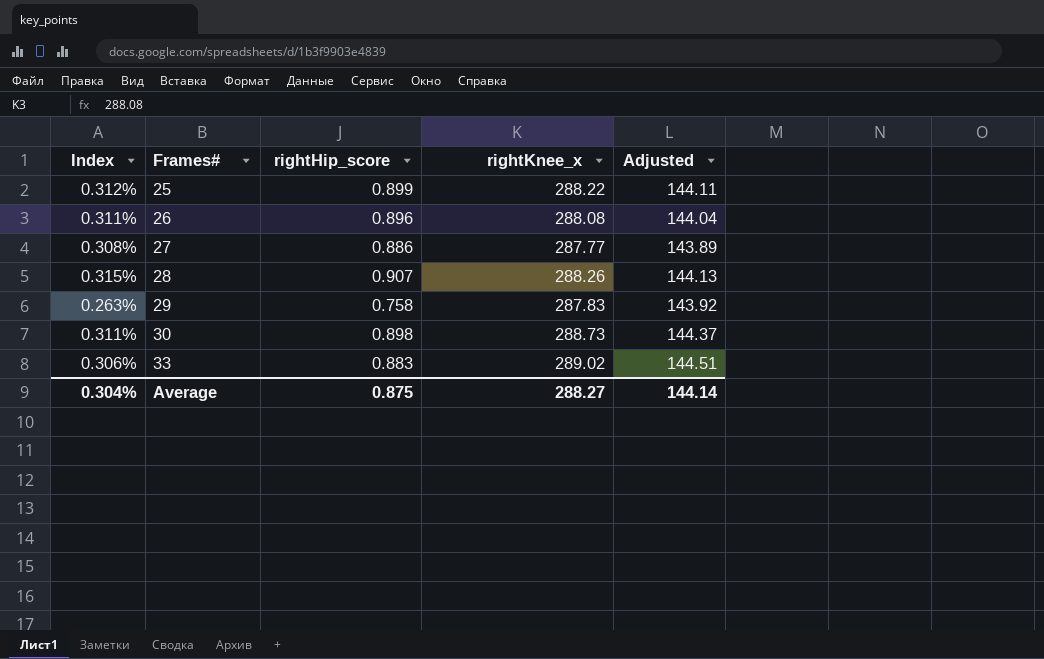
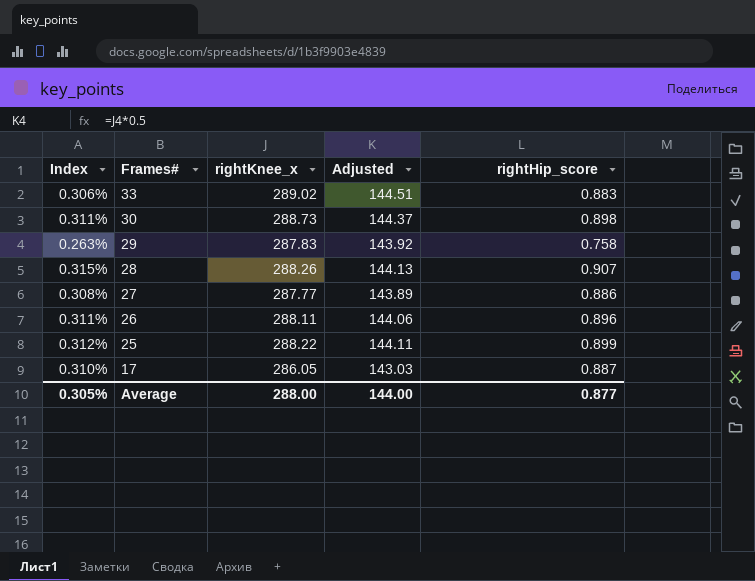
row order: Frames# ascending -> Frames# descending
column rightHip_score | position: 3 -> 5
26 | rightKnee_x: 288.08 -> 288.11
26 | Adjusted: 144.04 -> 144.06
row 17: none -> 0.310% | 286.05 | 143.03 | 0.887
Average | Index: 0.304% -> 0.305%
Average | rightKnee_x: 288.27 -> 288.00
Average | Adjusted: 144.14 -> 144.00
Average | rightHip_score: 0.875 -> 0.877

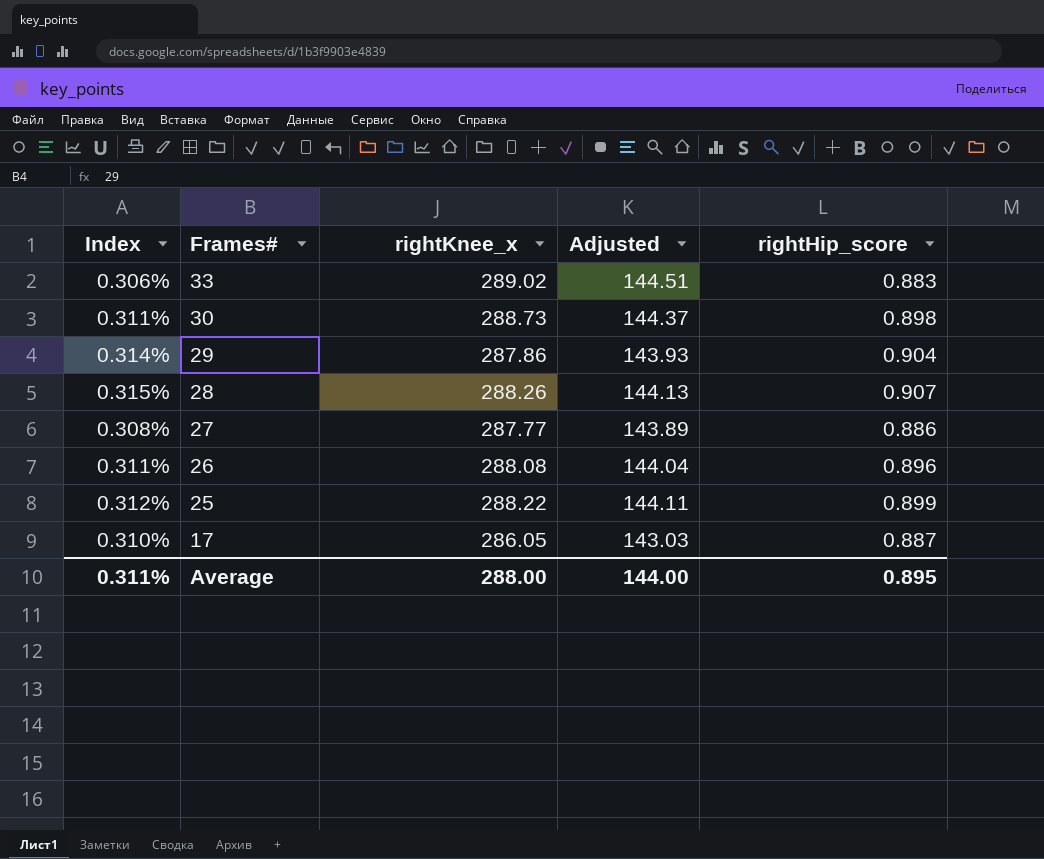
29 | Index: 0.263% -> 0.314%
29 | rightKnee_x: 287.83 -> 287.86
29 | Adjusted: 143.92 -> 143.93
29 | rightHip_score: 0.758 -> 0.904
26 | rightKnee_x: 288.11 -> 288.08
26 | Adjusted: 144.06 -> 144.04
Average | Index: 0.305% -> 0.311%
Average | rightHip_score: 0.877 -> 0.895

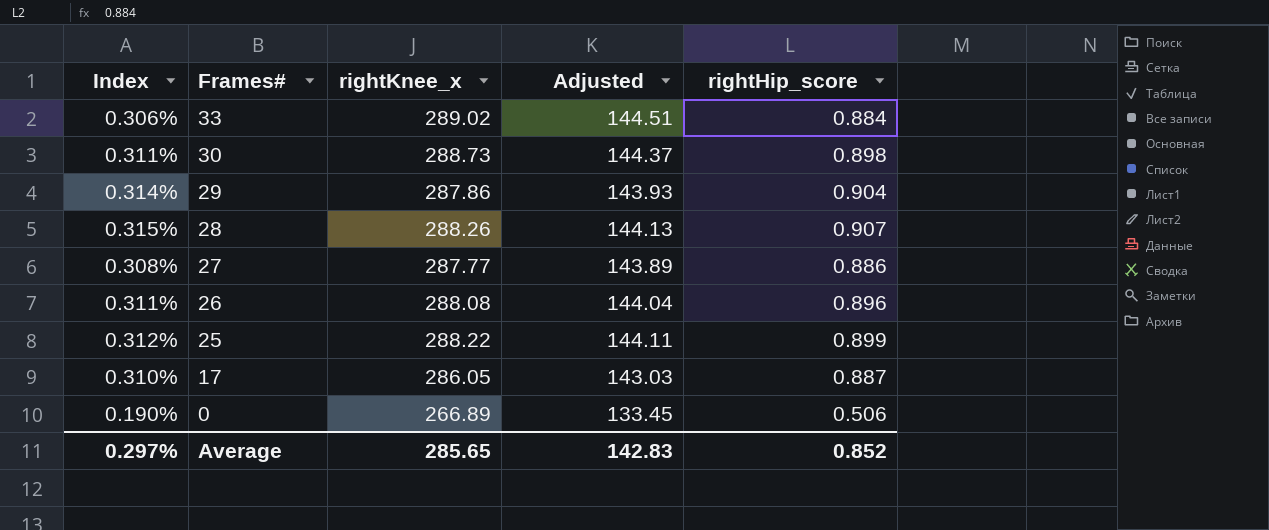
33 | rightHip_score: 0.883 -> 0.884
row 0: none -> 0.190% | 266.89 | 133.45 | 0.506
Average | Index: 0.311% -> 0.297%
Average | rightKnee_x: 288.00 -> 285.65
Average | Adjusted: 144.00 -> 142.83
Average | rightHip_score: 0.895 -> 0.852

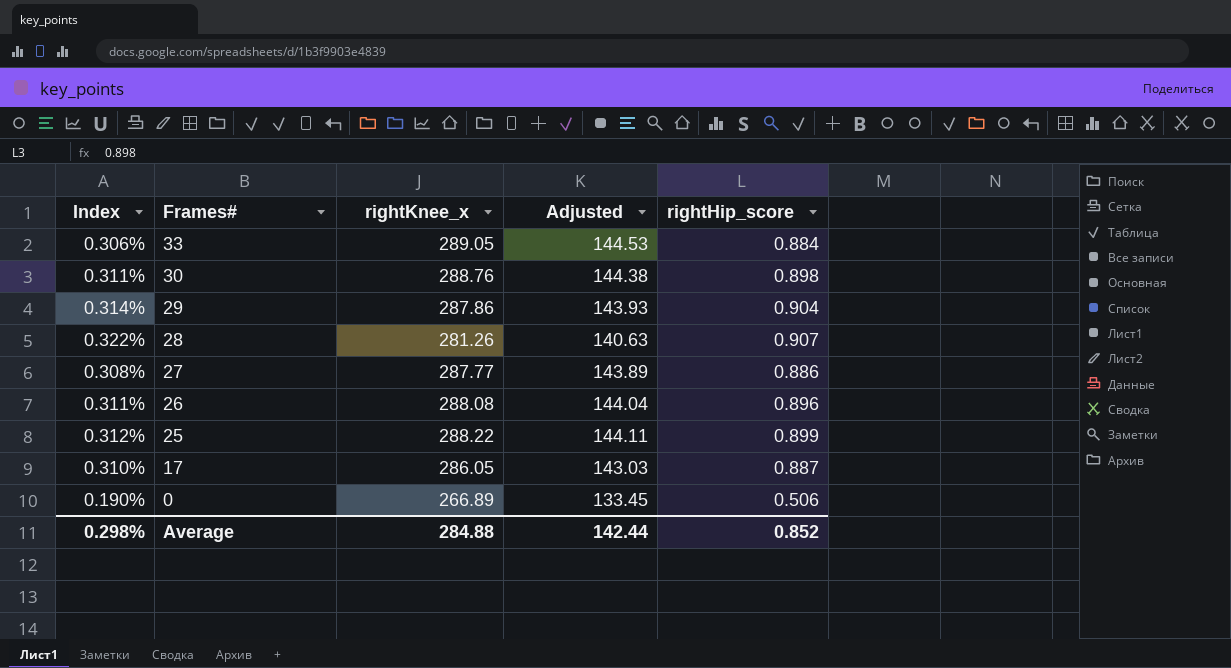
33 | rightKnee_x: 289.02 -> 289.05
33 | Adjusted: 144.51 -> 144.53
30 | rightKnee_x: 288.73 -> 288.76
30 | Adjusted: 144.37 -> 144.38
28 | Index: 0.315% -> 0.322%
28 | rightKnee_x: 288.26 -> 281.26
28 | Adjusted: 144.13 -> 140.63
Average | Index: 0.297% -> 0.298%
Average | rightKnee_x: 285.65 -> 284.88
Average | Adjusted: 142.83 -> 142.44

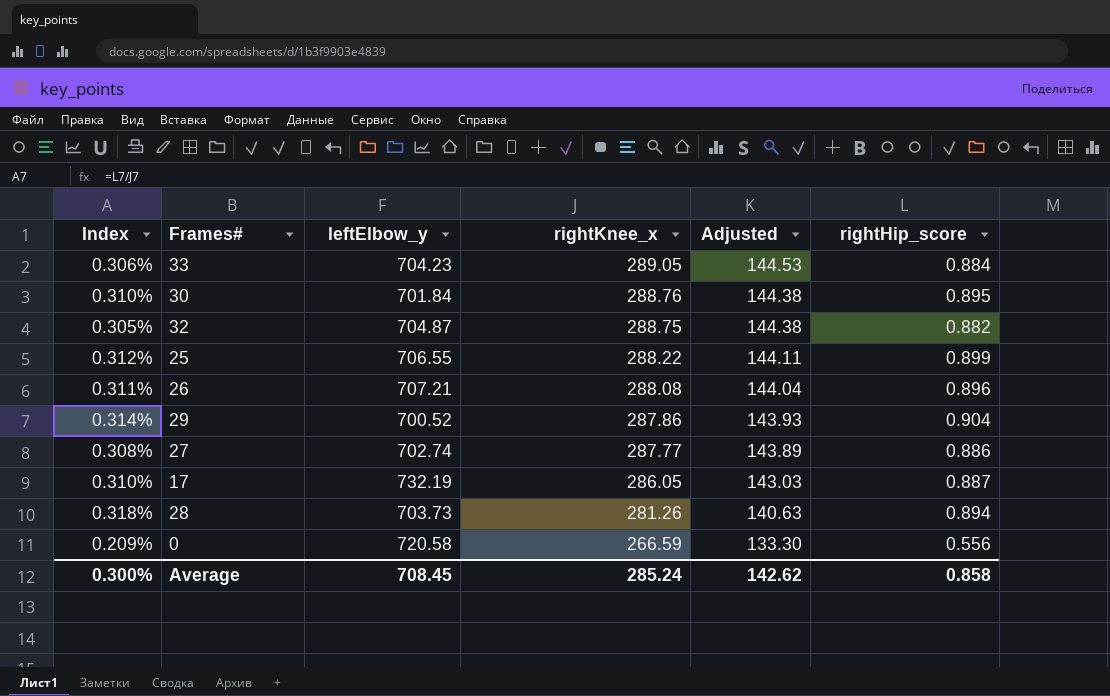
row order: Frames# descending -> rightKnee_x descending
column leftElbow_y | position: none -> 3
30 | Index: 0.311% -> 0.310%
30 | rightHip_score: 0.898 -> 0.895
row 32: none -> 0.305% | 704.87 | 288.75 | 144.38 | 0.882
28 | Index: 0.322% -> 0.318%
28 | rightHip_score: 0.907 -> 0.894
0 | Index: 0.190% -> 0.209%
0 | rightKnee_x: 266.89 -> 266.59
0 | Adjusted: 133.45 -> 133.30
0 | rightHip_score: 0.506 -> 0.556
Average | Index: 0.298% -> 0.300%
Average | rightKnee_x: 284.88 -> 285.24
Average | Adjusted: 142.44 -> 142.62
Average | rightHip_score: 0.852 -> 0.858

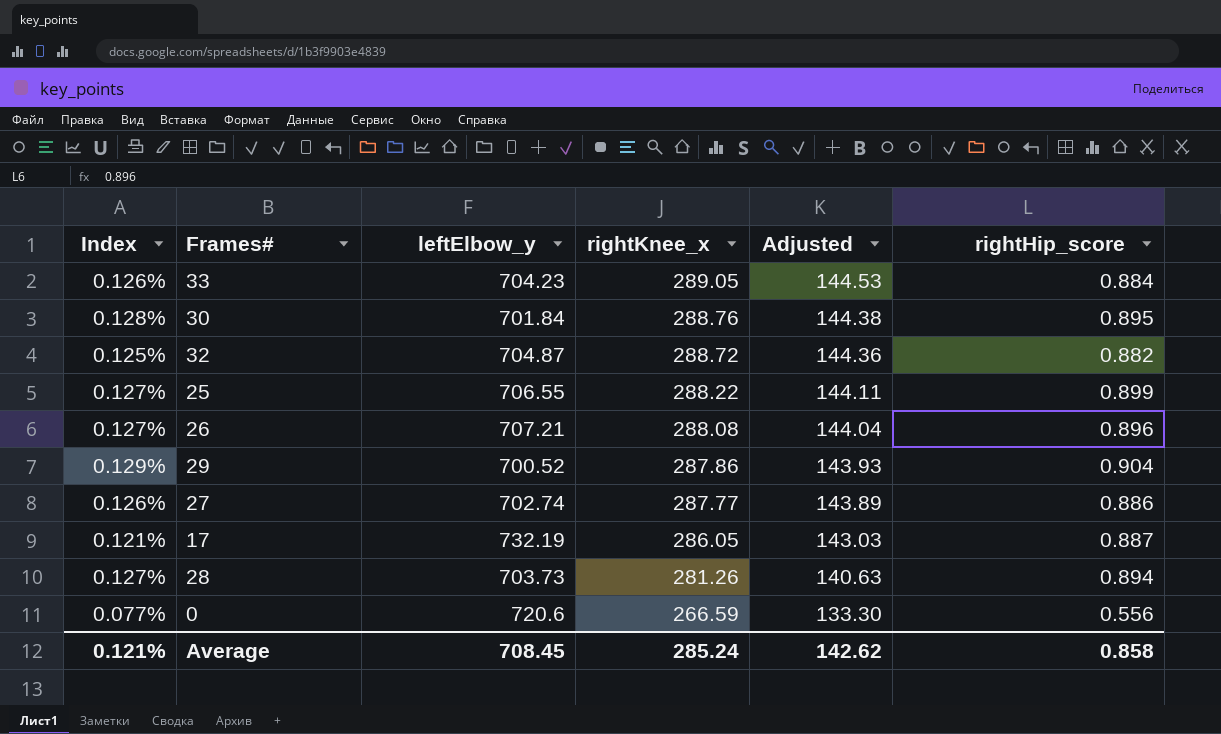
column Index | formula: [rightHip_score] / [rightKnee_x] -> [rightHip_score] / [leftElbow_y]
32 | rightKnee_x: 288.75 -> 288.72
32 | Adjusted: 144.38 -> 144.36
0 | leftElbow_y: 720.58 -> 720.6
Average | Index: 0.300% -> 0.121%

